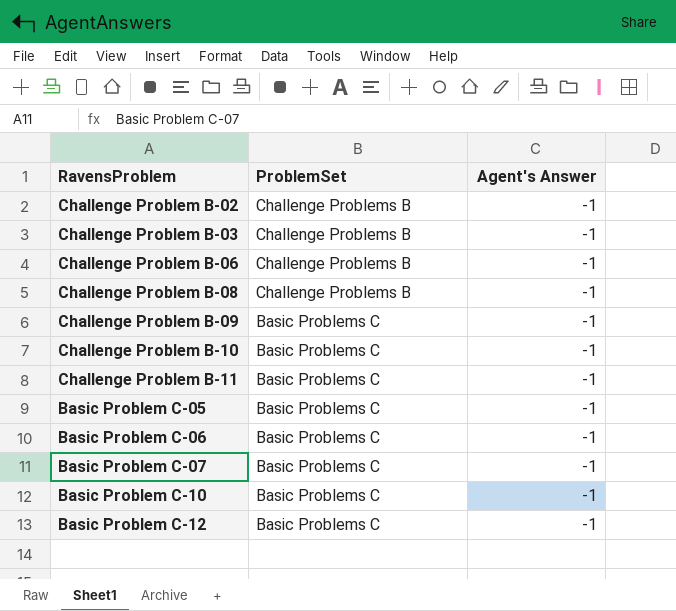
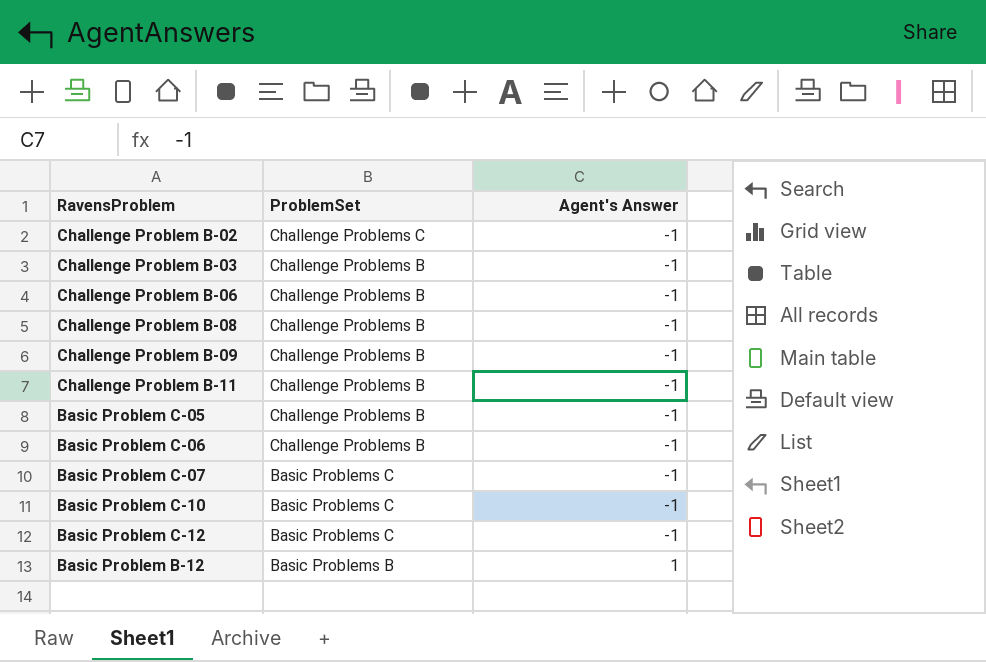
row Challenge Problem B-10: Basic Problems C | -1 -> none
Challenge Problem B-02 | ProblemSet: Challenge Problems B -> Challenge Problems C
Challenge Problem B-09 | ProblemSet: Basic Problems C -> Challenge Problems B
Challenge Problem B-11 | ProblemSet: Basic Problems C -> Challenge Problems B
Basic Problem C-05 | ProblemSet: Basic Problems C -> Challenge Problems B
Basic Problem C-06 | ProblemSet: Basic Problems C -> Challenge Problems B
row Basic Problem B-12: none -> Basic Problems B | 1

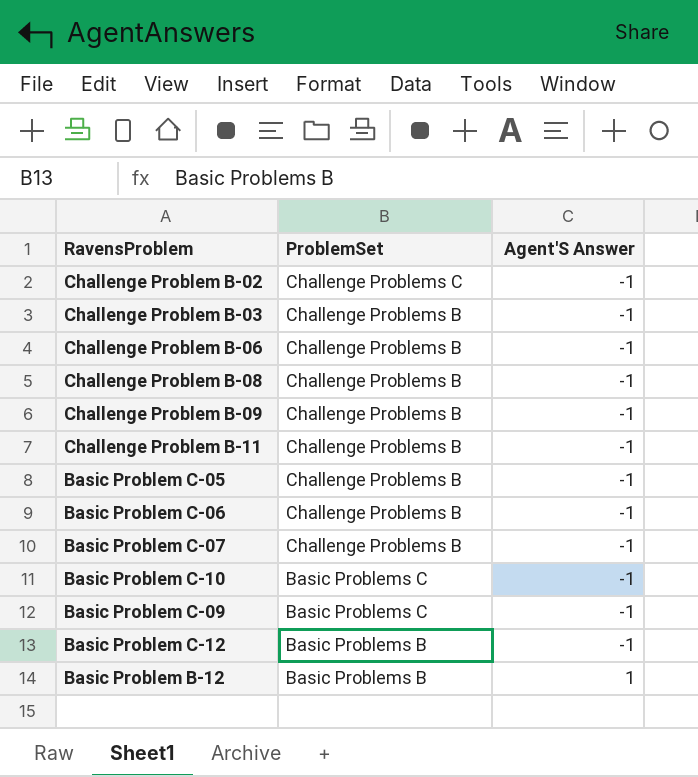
column name: Agent's Answer -> Agent'S Answer
Basic Problem C-07 | ProblemSet: Basic Problems C -> Challenge Problems B
row Basic Problem C-09: none -> Basic Problems C | -1
Basic Problem C-12 | ProblemSet: Basic Problems C -> Basic Problems B

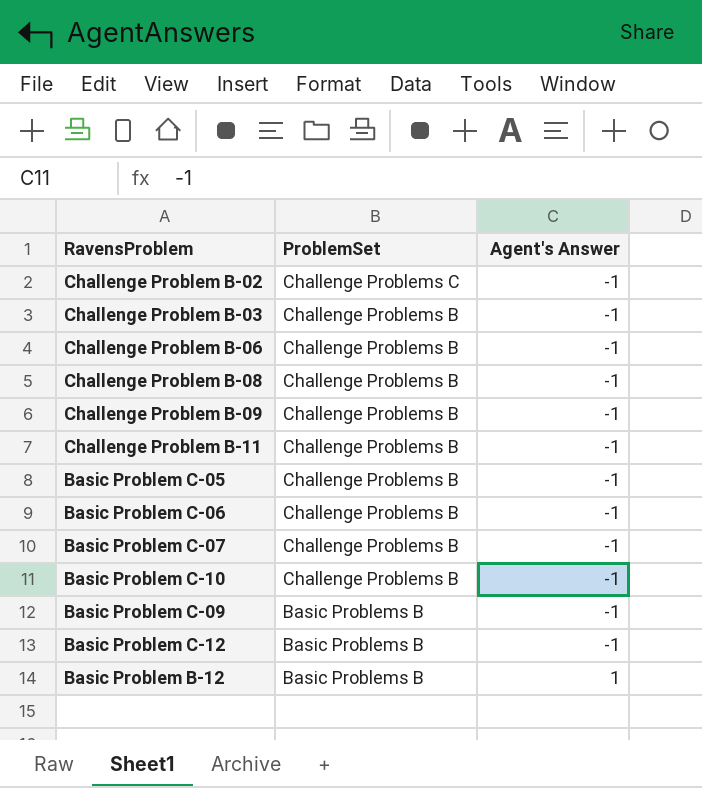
column name: Agent'S Answer -> Agent's Answer
Basic Problem C-10 | ProblemSet: Basic Problems C -> Challenge Problems B
Basic Problem C-09 | ProblemSet: Basic Problems C -> Basic Problems B

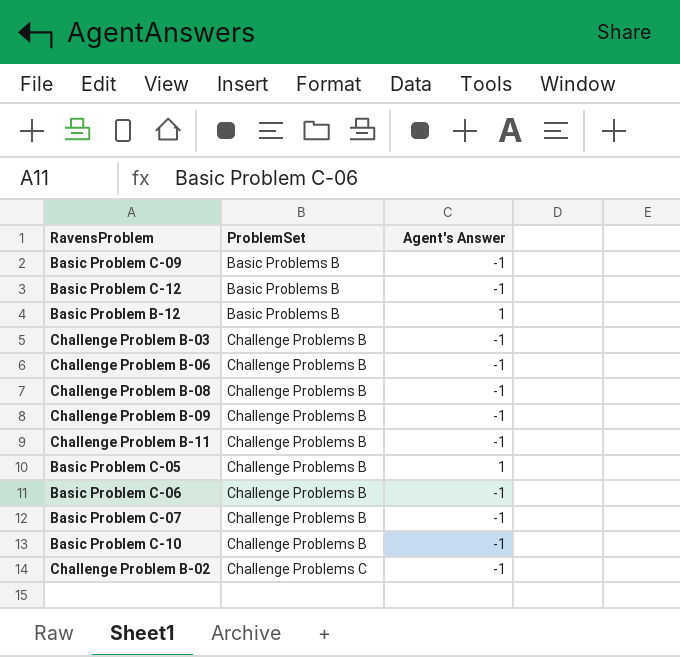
row order: ProblemSet descending -> ProblemSet ascending
Basic Problem C-05 | Agent's Answer: -1 -> 1

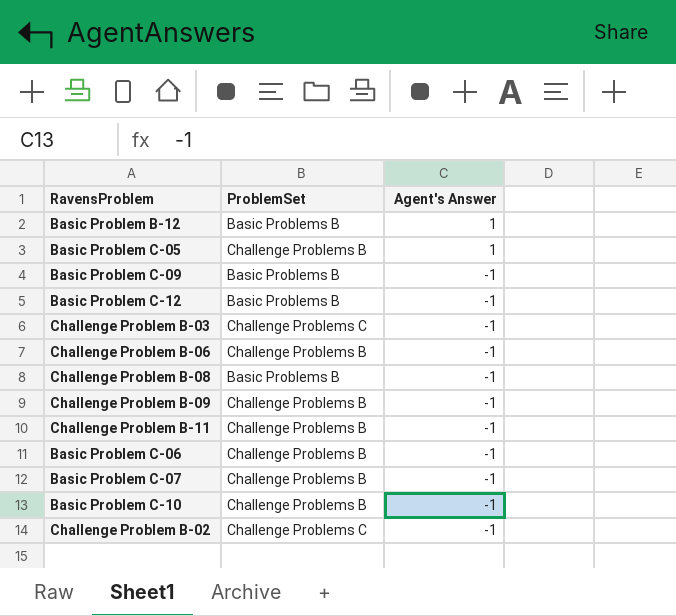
row order: ProblemSet ascending -> Agent's Answer descending
Challenge Problem B-03 | ProblemSet: Challenge Problems B -> Challenge Problems C
Challenge Problem B-08 | ProblemSet: Challenge Problems B -> Basic Problems B

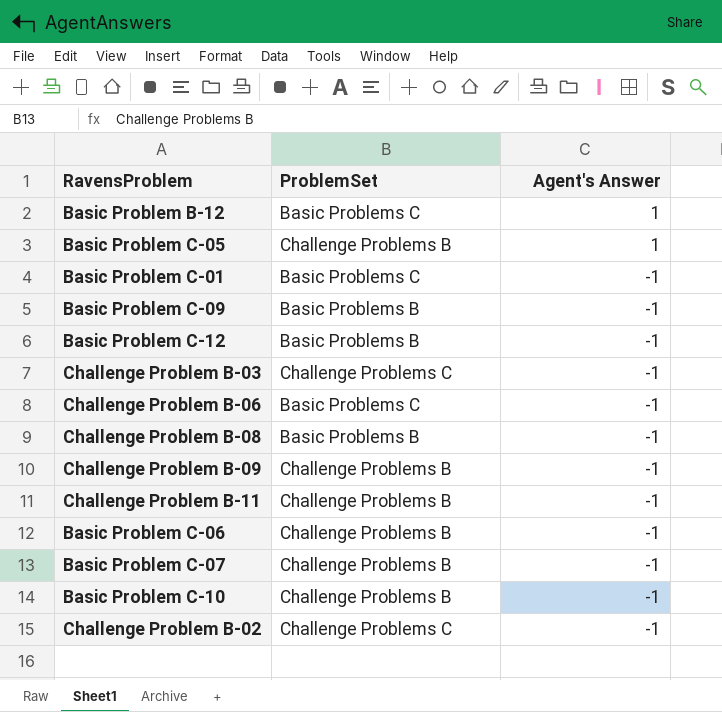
Basic Problem B-12 | ProblemSet: Basic Problems B -> Basic Problems C
row Basic Problem C-01: none -> Basic Problems C | -1
Challenge Problem B-06 | ProblemSet: Challenge Problems B -> Basic Problems C

